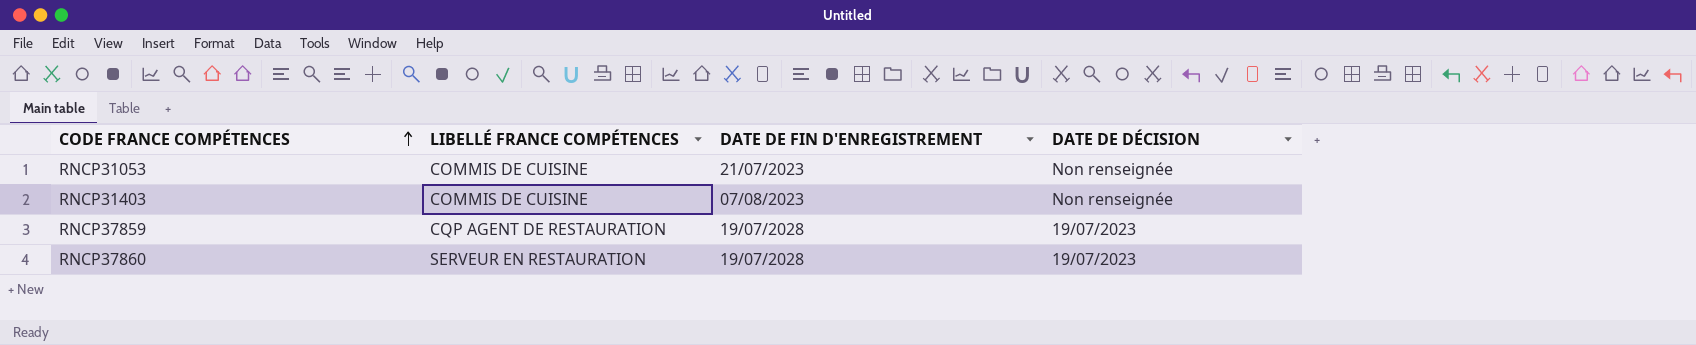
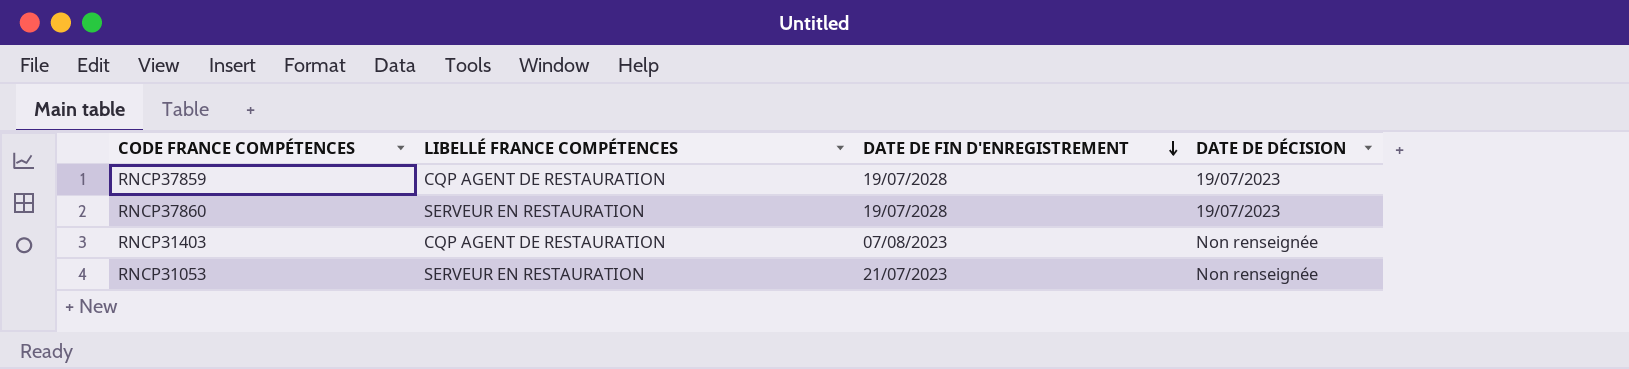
row order: CODE FRANCE COMPÉTENCES ascending -> DATE DE FIN D'ENREGISTREMENT descending
RNCP31403 | LIBELLÉ FRANCE COMPÉTENCES: COMMIS DE CUISINE -> CQP AGENT DE RESTAURATION
RNCP31053 | LIBELLÉ FRANCE COMPÉTENCES: COMMIS DE CUISINE -> SERVEUR EN RESTAURATION

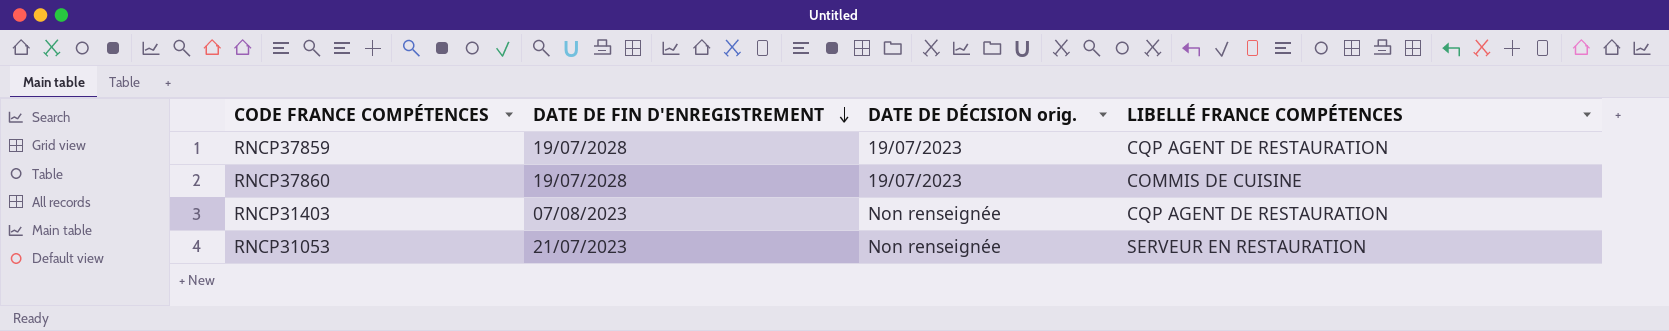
column name: DATE DE DÉCISION -> DATE DE DÉCISION orig.
column LIBELLÉ FRANCE COMPÉTENCES | position: 2 -> 4
RNCP37860 | LIBELLÉ FRANCE COMPÉTENCES: SERVEUR EN RESTAURATION -> COMMIS DE CUISINE

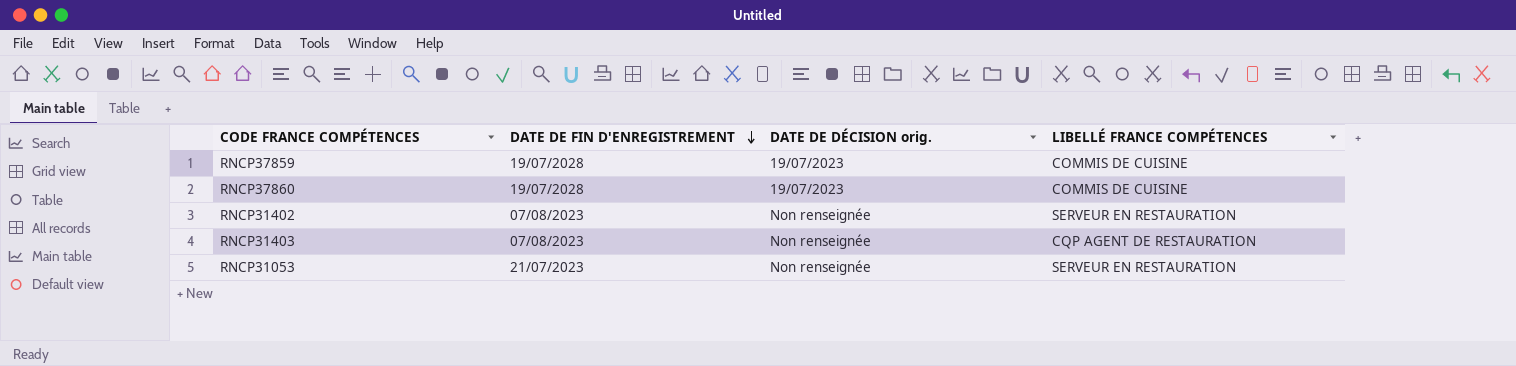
RNCP37859 | LIBELLÉ FRANCE COMPÉTENCES: CQP AGENT DE RESTAURATION -> COMMIS DE CUISINE
row RNCP31402: none -> 07/08/2023 | Non renseignée | SERVEUR EN RESTAURATION

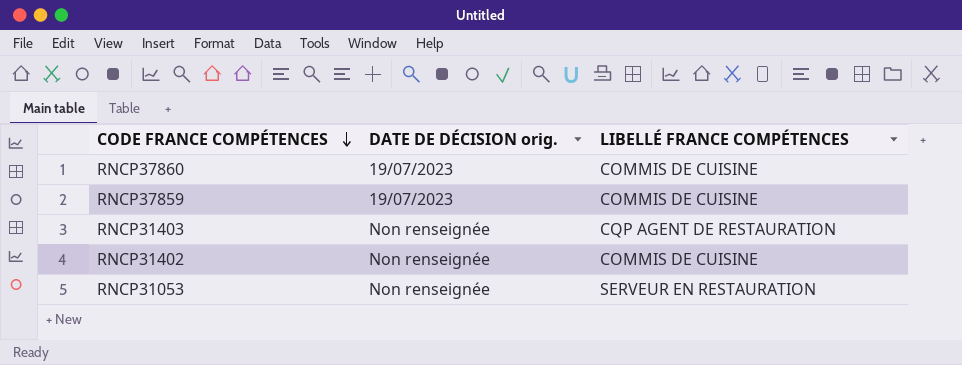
row order: DATE DE FIN D'ENREGISTREMENT descending -> CODE FRANCE COMPÉTENCES descending
column DATE DE FIN D'ENREGISTREMENT | position: 2 -> none
RNCP31402 | LIBELLÉ FRANCE COMPÉTENCES: SERVEUR EN RESTAURATION -> COMMIS DE CUISINE

